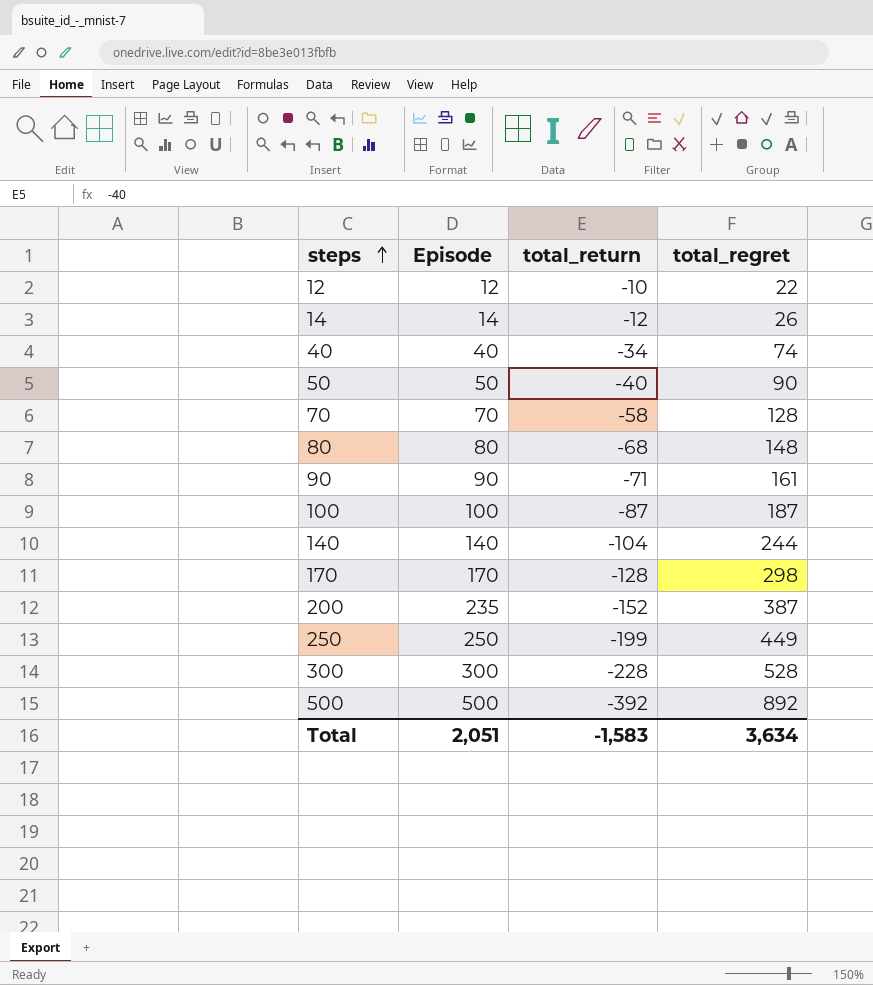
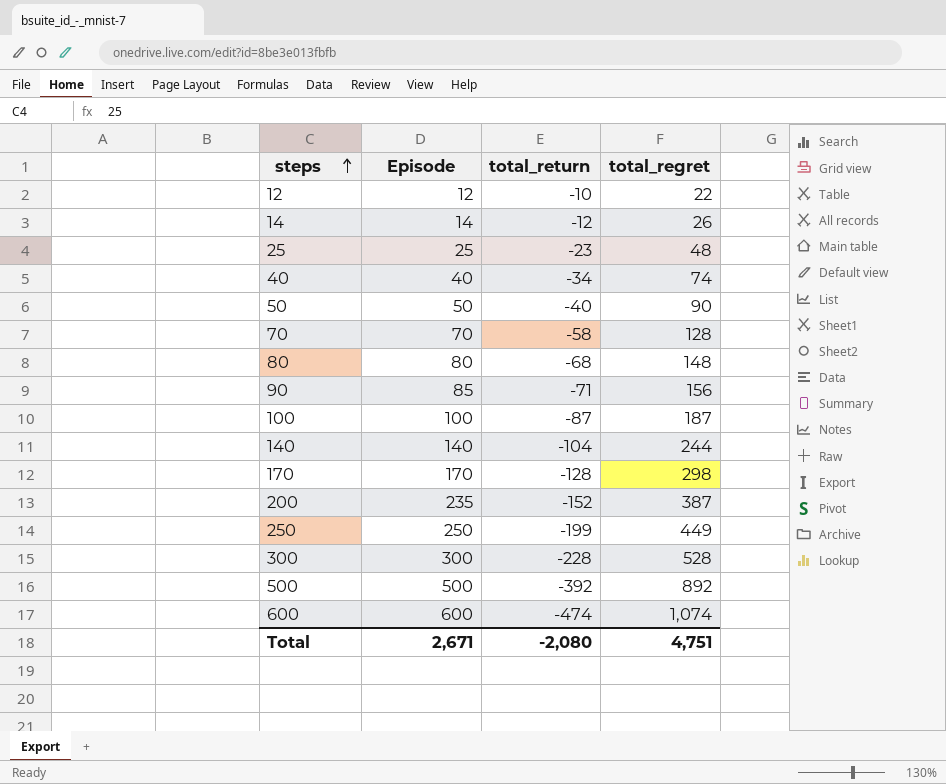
row 25: none -> 25 | -23 | 48
90 | Episode: 90 -> 85
90 | total_regret: 161 -> 156
row 600: none -> 600 | -474 | 1,074
Total | Episode: 2,051 -> 2,671
Total | total_return: -1,583 -> -2,080
Total | total_regret: 3,634 -> 4,751

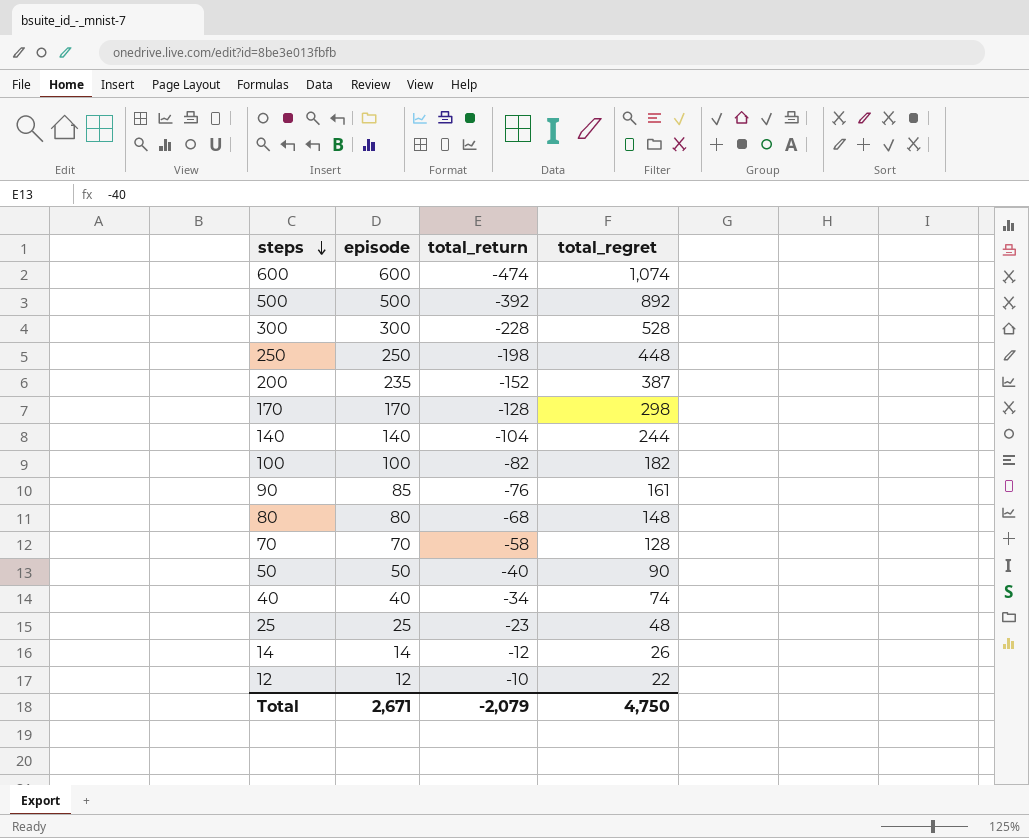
row order: steps ascending -> steps descending
column name: Episode -> episode
250 | total_return: -199 -> -198
250 | total_regret: 449 -> 448
100 | total_return: -87 -> -82
100 | total_regret: 187 -> 182
90 | total_return: -71 -> -76
90 | total_regret: 156 -> 161
Total | total_return: -2,080 -> -2,079
Total | total_regret: 4,751 -> 4,750

